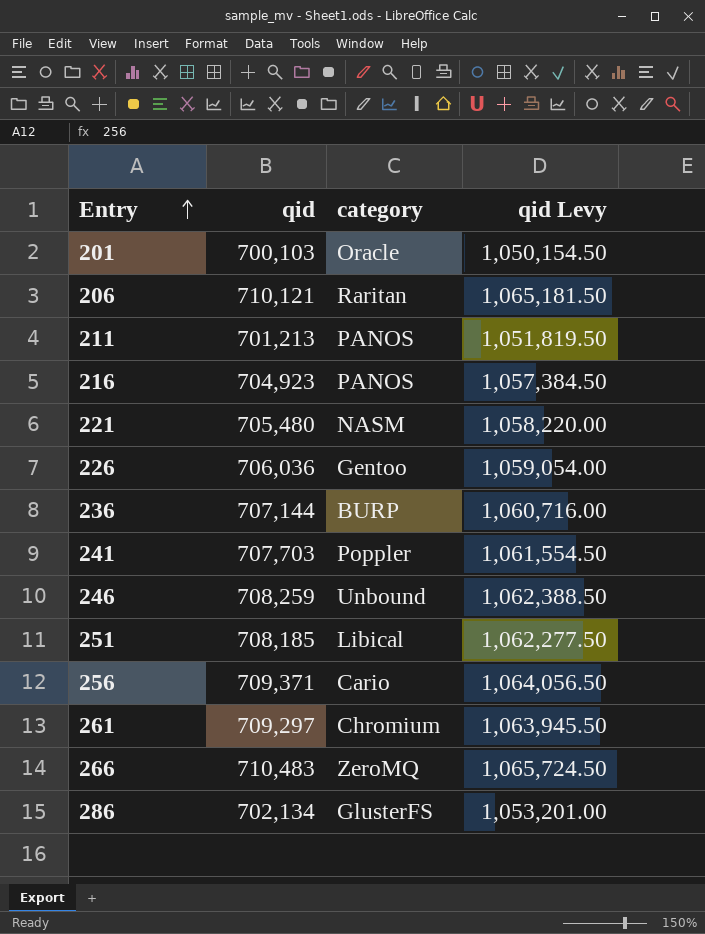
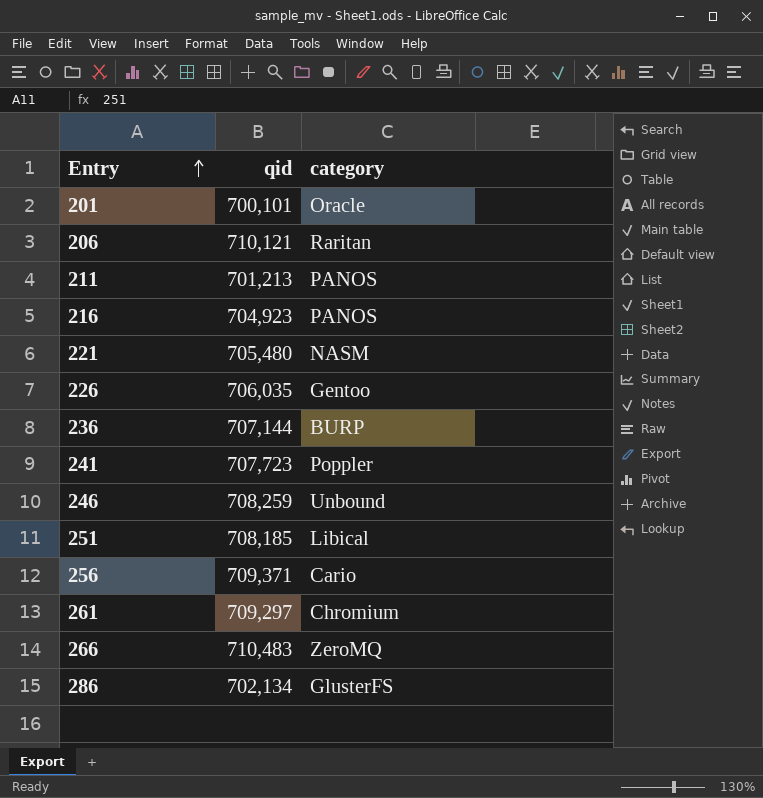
column qid Levy | formula: [qid] * 1.5 -> none
201 | qid: 700,103 -> 700,101
226 | qid: 706,036 -> 706,035
241 | qid: 707,703 -> 707,723

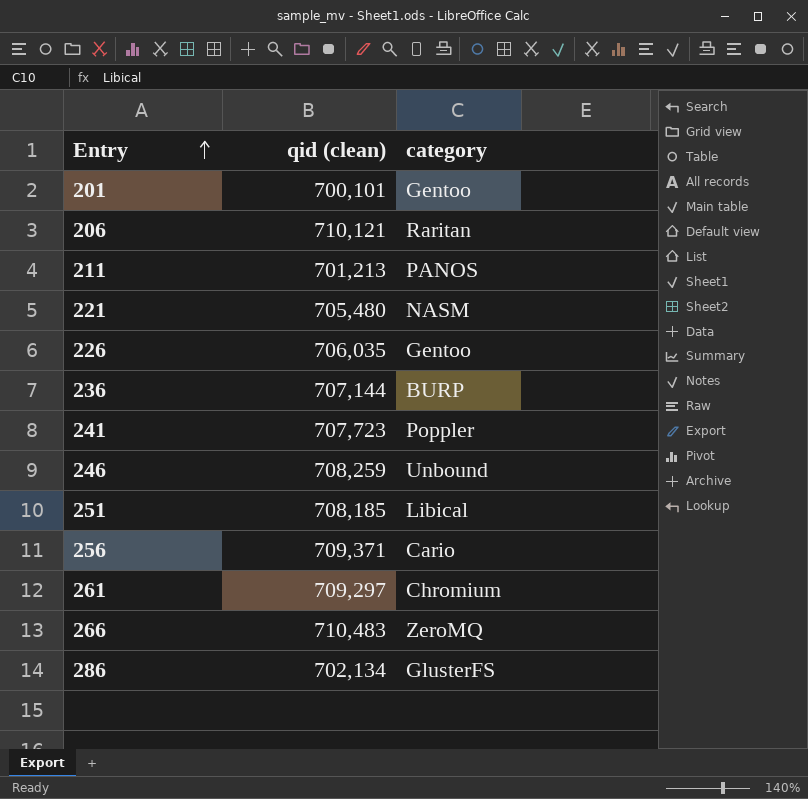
column name: qid -> qid (clean)
row 216: 704,923 | PANOS -> none
201 | category: Oracle -> Gentoo

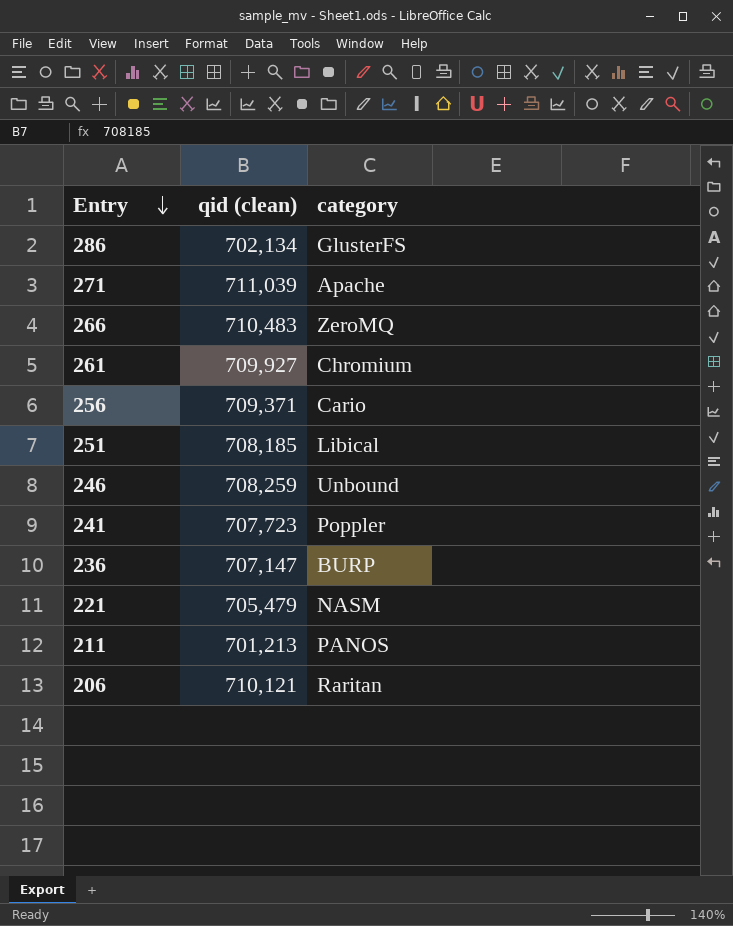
row order: Entry ascending -> Entry descending
row 201: 700,101 | Gentoo -> none
row 226: 706,035 | Gentoo -> none
row 271: none -> 711,039 | Apache
261 | qid (clean): 709,297 -> 709,927
236 | qid (clean): 707,144 -> 707,147
221 | qid (clean): 705,480 -> 705,479

